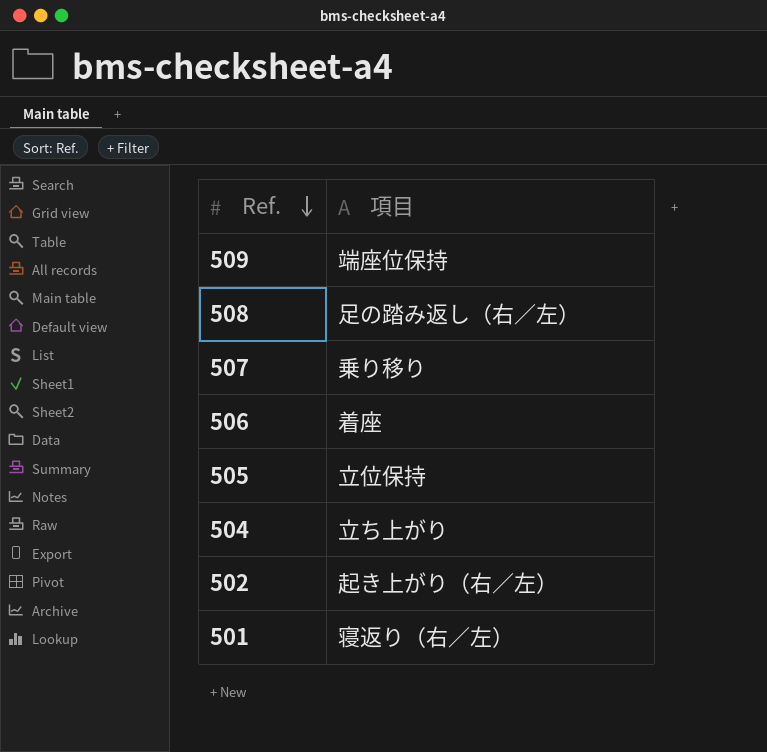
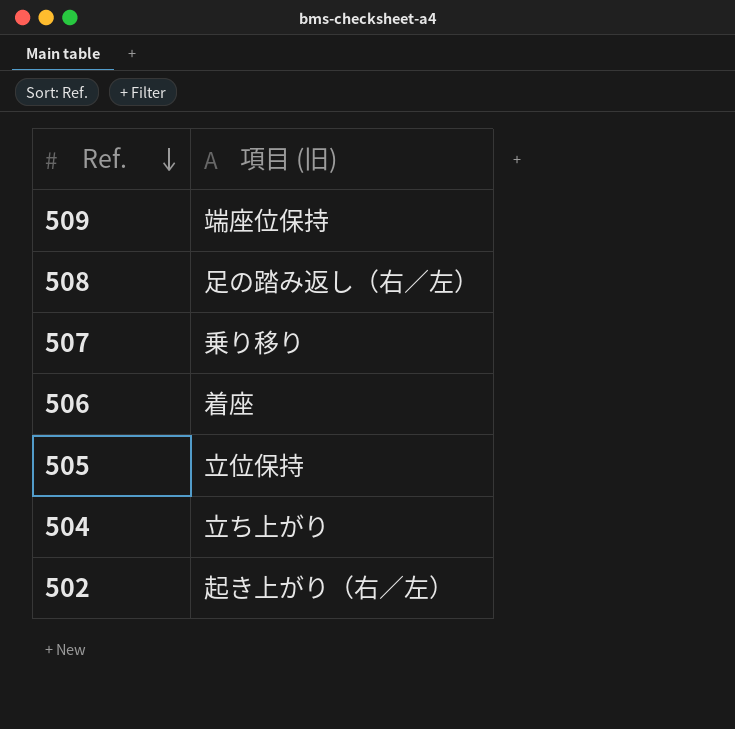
column name: 項目 -> 項目 (旧)
row 501: 寝返り（右／左） -> none

